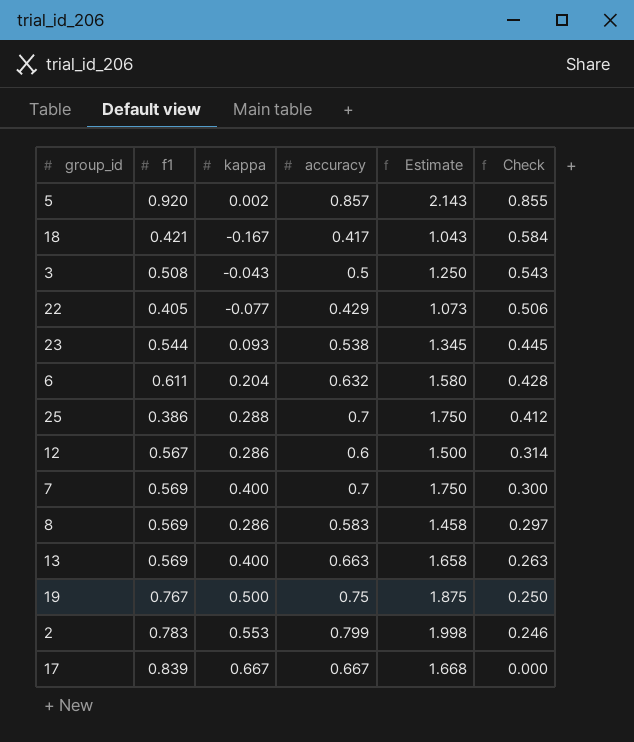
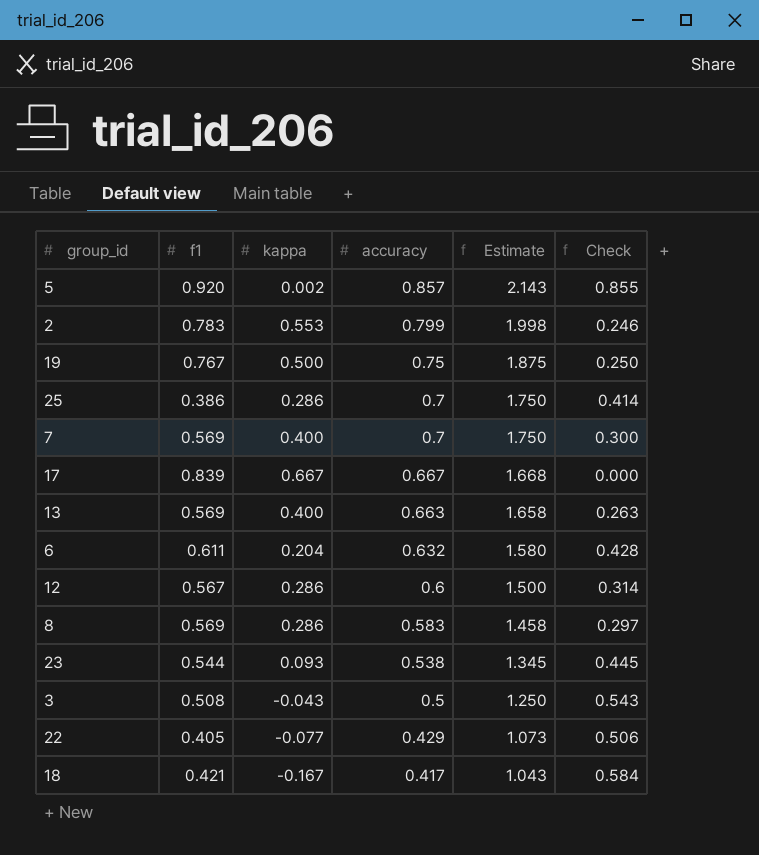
row order: Check descending -> accuracy descending
25 | kappa: 0.288 -> 0.286
25 | Check: 0.412 -> 0.414

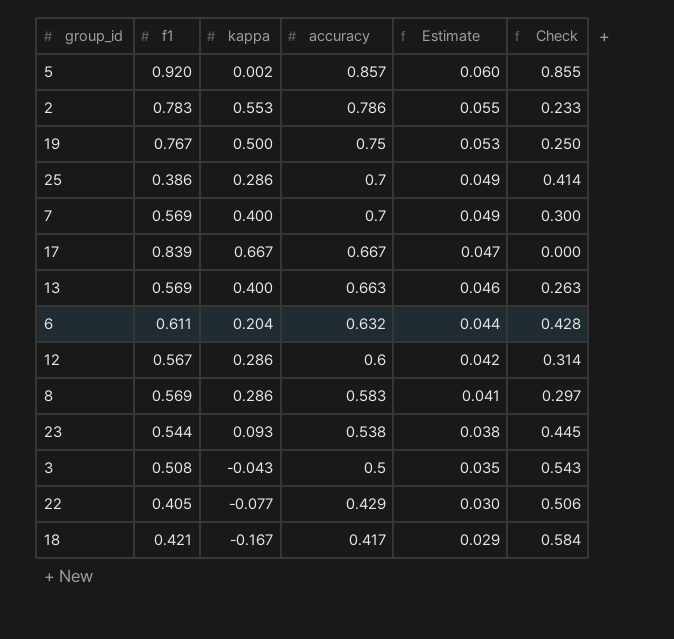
column Estimate | formula: [accuracy] * 2.5 -> [accuracy] * 0.07
2 | accuracy: 0.799 -> 0.786
2 | Check: 0.246 -> 0.233

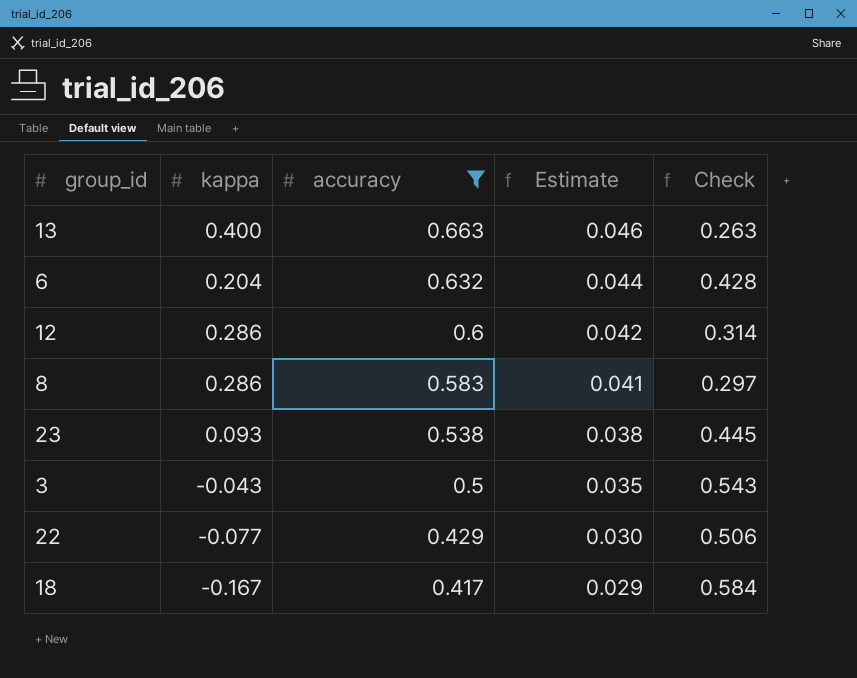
filter: none -> accuracy <= 0.663
column f1 | position: 2 -> none

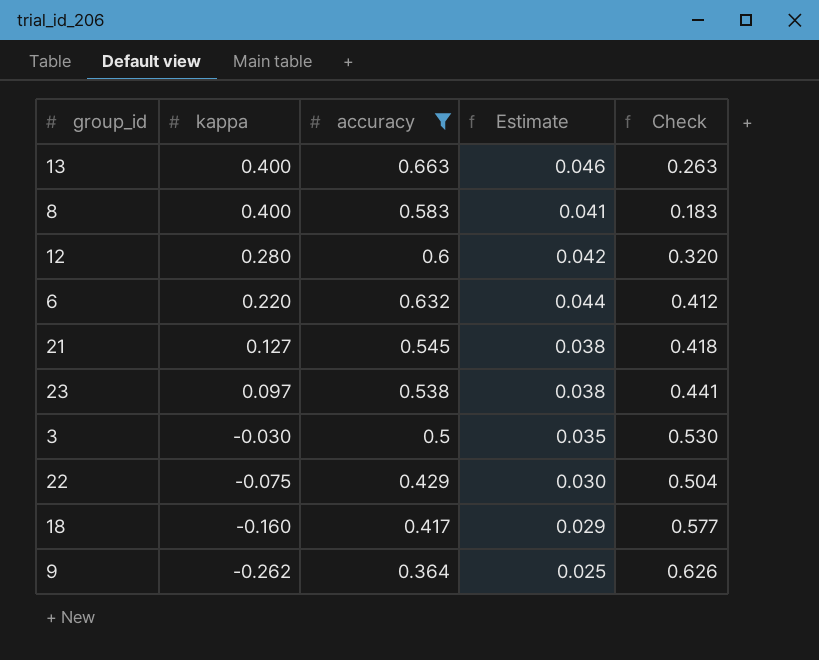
row order: accuracy descending -> kappa descending
8 | kappa: 0.286 -> 0.400
8 | Check: 0.297 -> 0.183
12 | kappa: 0.286 -> 0.280
12 | Check: 0.314 -> 0.320
6 | kappa: 0.204 -> 0.220
6 | Check: 0.428 -> 0.412
row 21: none -> 0.127 | 0.545 | 0.038 | 0.418
23 | kappa: 0.093 -> 0.097
23 | Check: 0.445 -> 0.441
3 | kappa: -0.043 -> -0.030
3 | Check: 0.543 -> 0.530
22 | kappa: -0.077 -> -0.075
22 | Check: 0.506 -> 0.504
18 | kappa: -0.167 -> -0.160
18 | Check: 0.584 -> 0.577
row 9: none -> -0.262 | 0.364 | 0.025 | 0.626

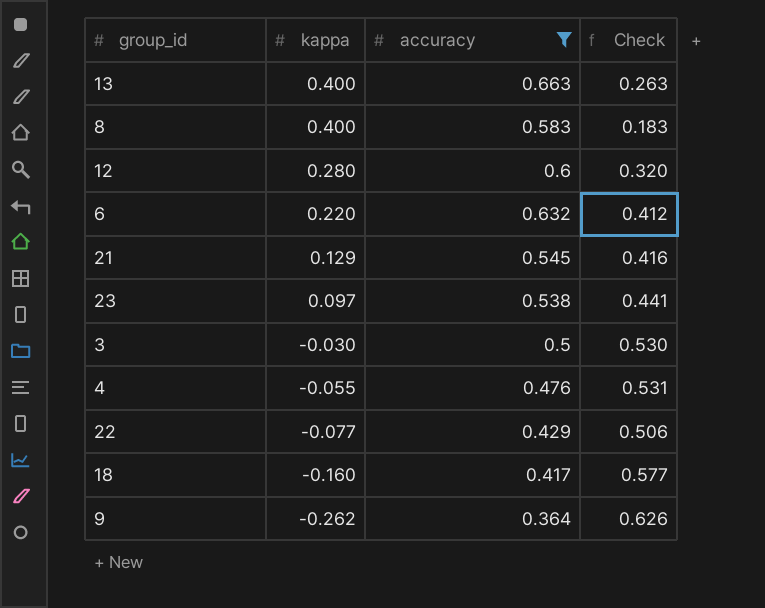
column Estimate | formula: [accuracy] * 0.07 -> none
21 | kappa: 0.127 -> 0.129
21 | Check: 0.418 -> 0.416
row 4: none -> -0.055 | 0.476 | 0.531
22 | kappa: -0.075 -> -0.077
22 | Check: 0.504 -> 0.506

